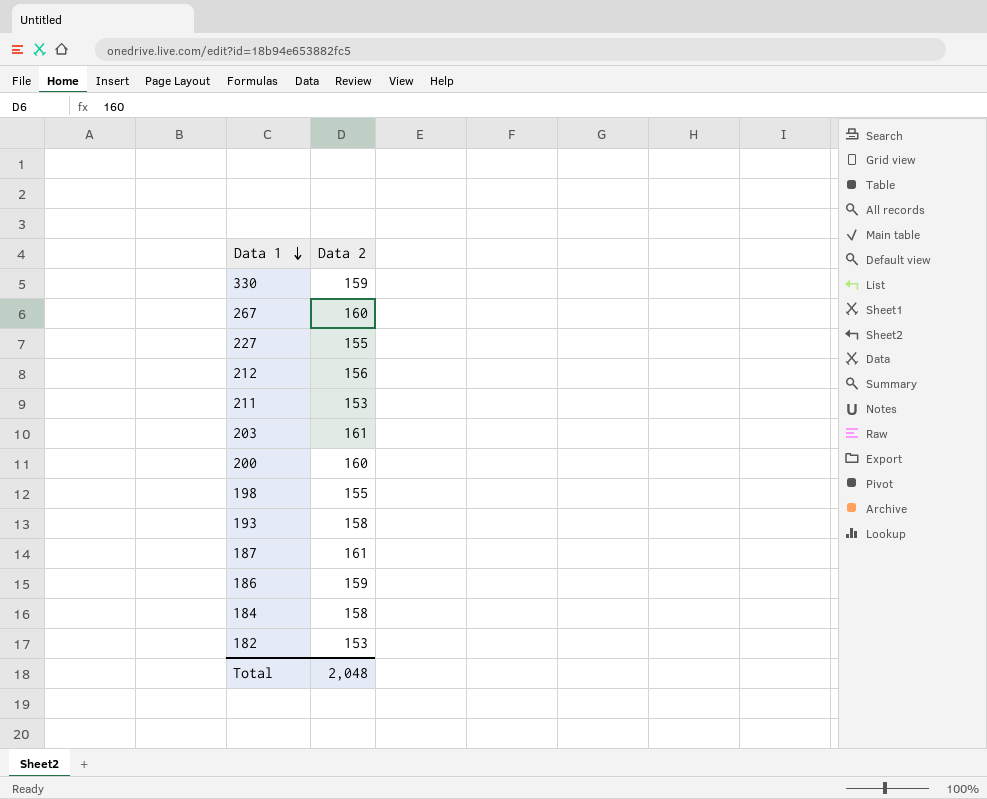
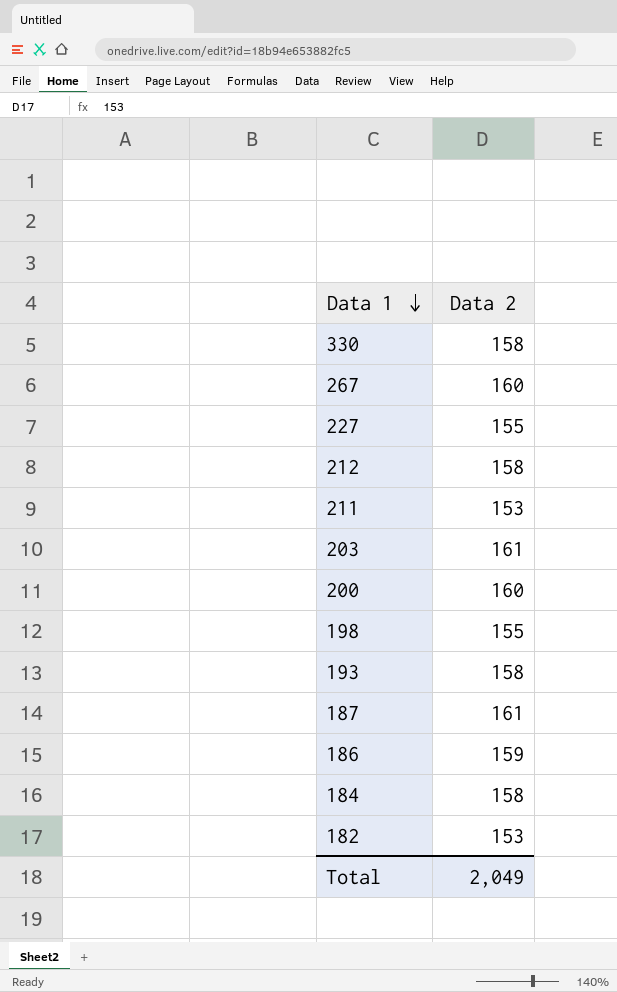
330 | Data 2: 159 -> 158
212 | Data 2: 156 -> 158
Total | Data 2: 2,048 -> 2,049

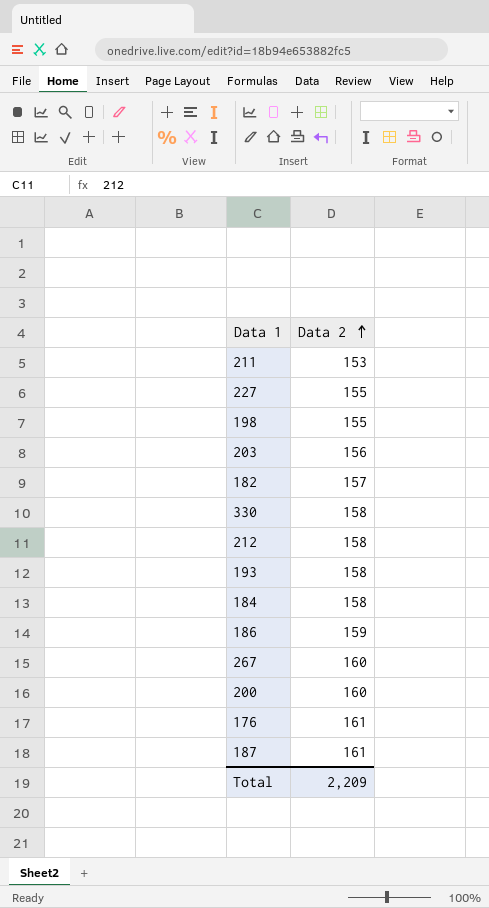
row order: Data 1 descending -> Data 2 ascending
203 | Data 2: 161 -> 156
182 | Data 2: 153 -> 157
row 176: none -> 161
Total | Data 2: 2,049 -> 2,209

